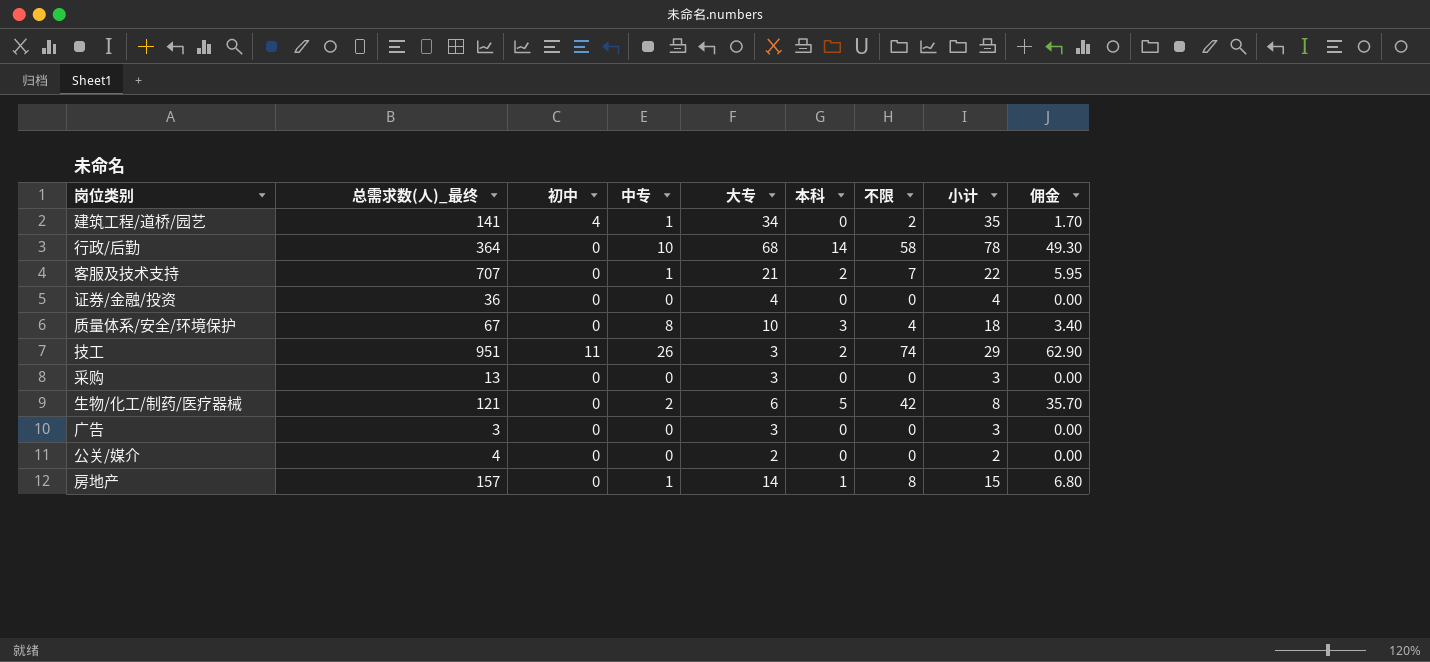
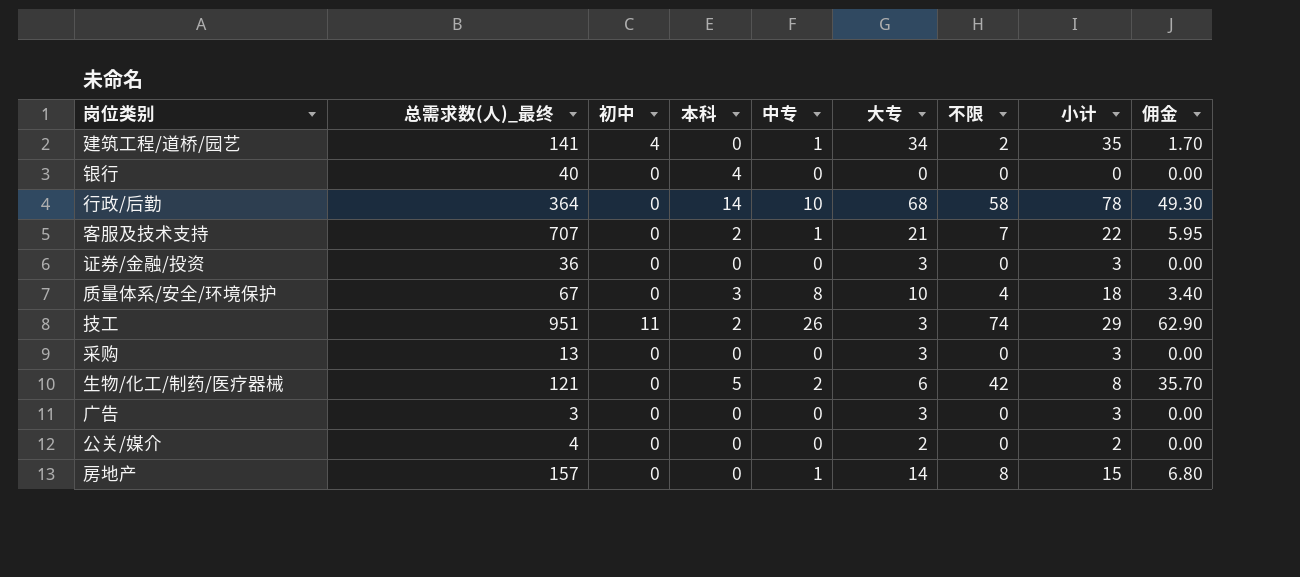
column 本科 | position: 6 -> 4
row 银行: none -> 40 | 0 | 4 | 0 | 0 | 0 | 0 | 0.00
证券/金融/投资 | 大专: 4 -> 3
证券/金融/投资 | 小计: 4 -> 3
房地产 | 本科: 1 -> 0

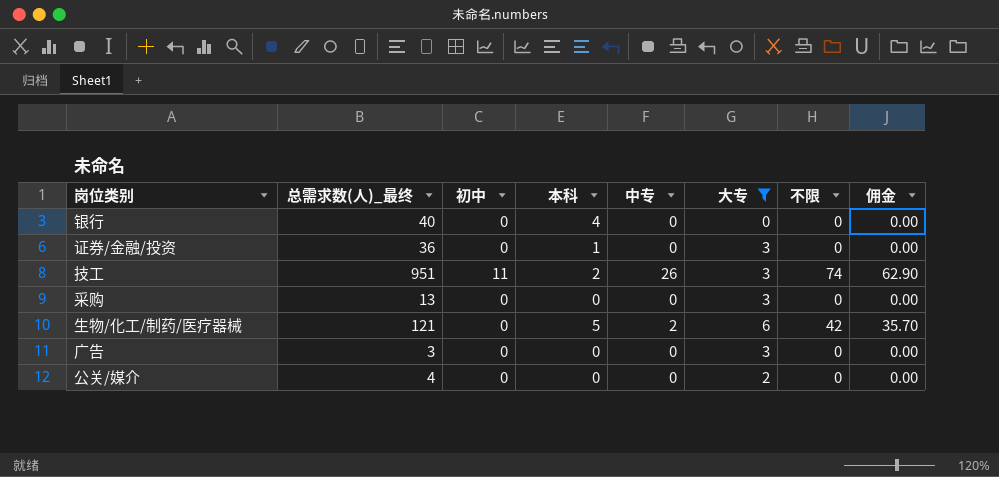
filter: none -> 大专 <= 6
column 小计 | formula: [中专] + [大专] -> none
证券/金融/投资 | 本科: 0 -> 1

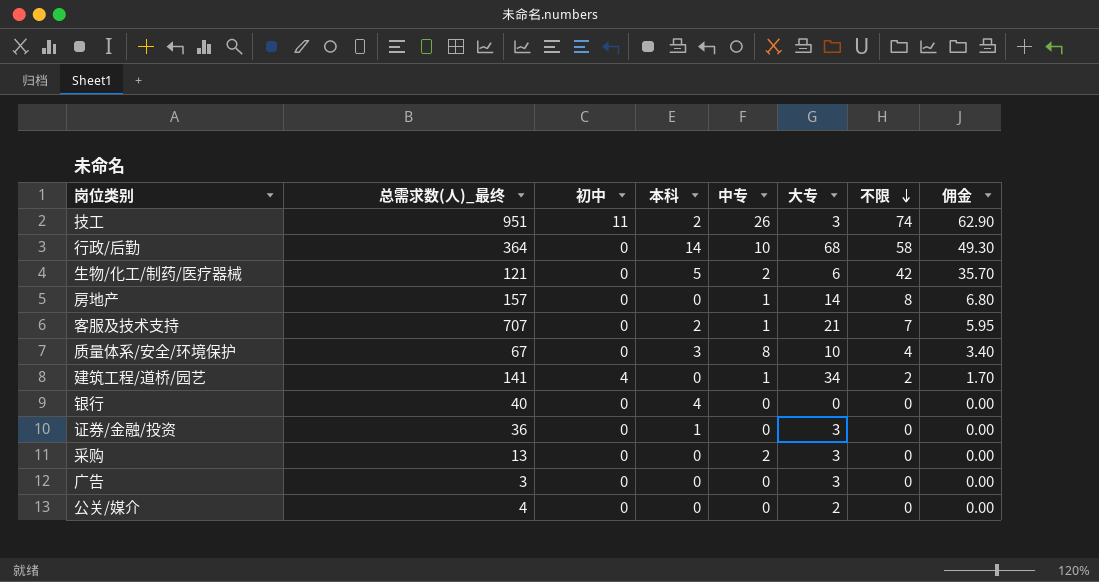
filter: 大专 <= 6 -> none
row order: none -> 不限 descending
采购 | 中专: 0 -> 2

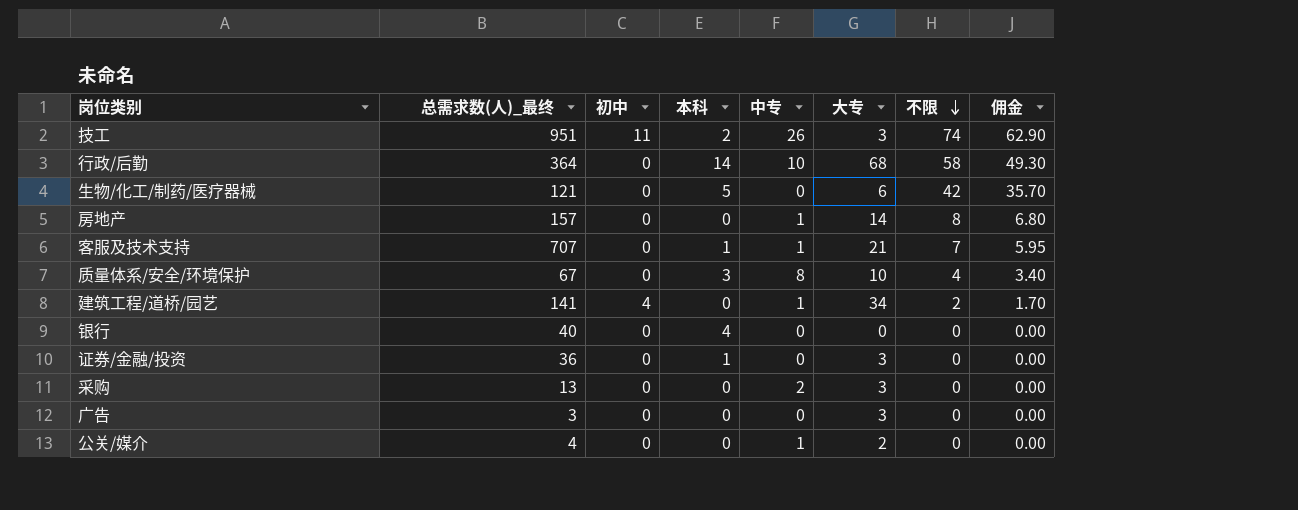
生物/化工/制药/医疗器械 | 中专: 2 -> 0
客服及技术支持 | 本科: 2 -> 1
公关/媒介 | 中专: 0 -> 1

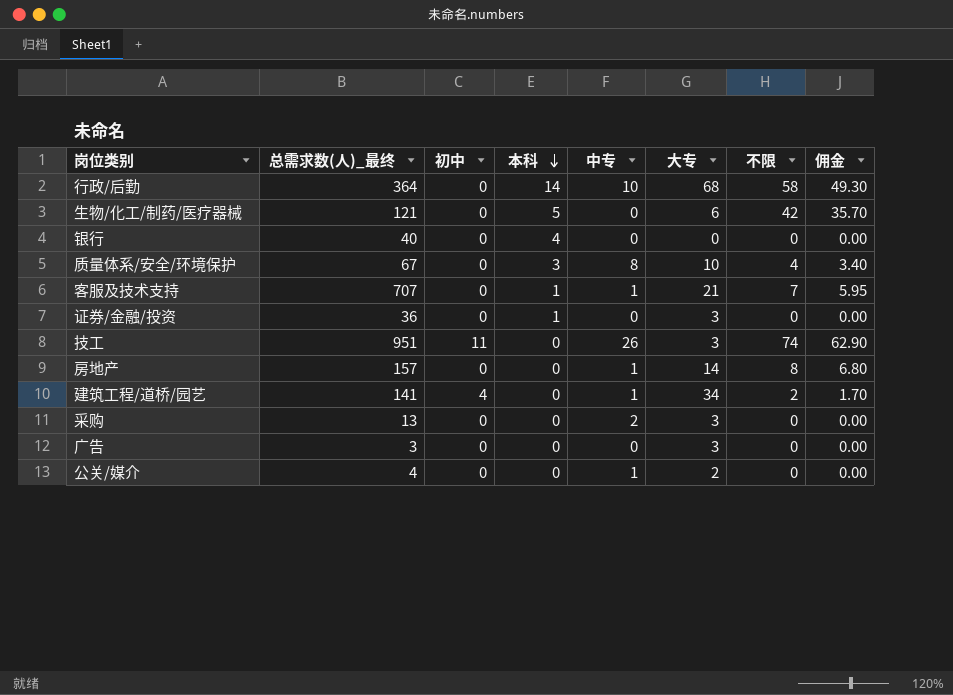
row order: 不限 descending -> 本科 descending
技工 | 本科: 2 -> 0

